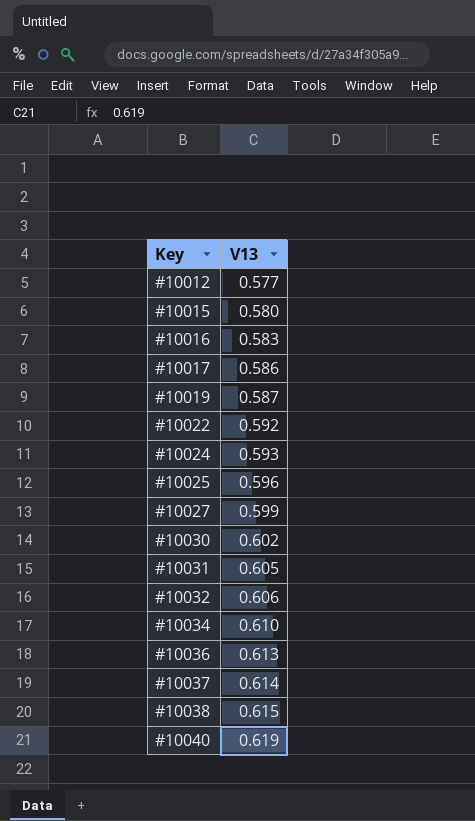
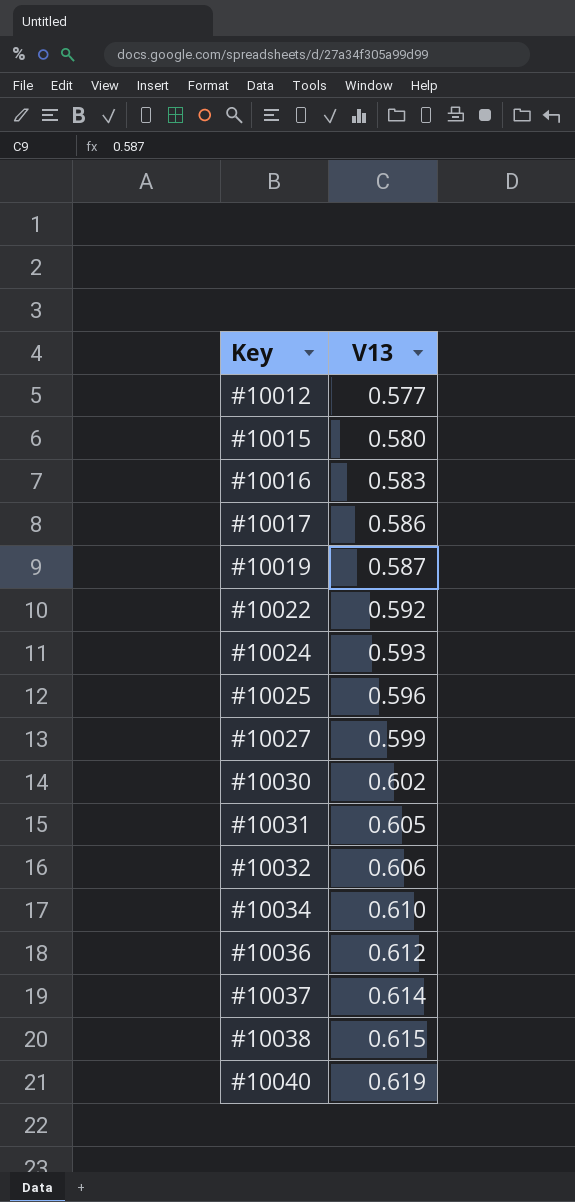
#10036 | V13: 0.613 -> 0.612

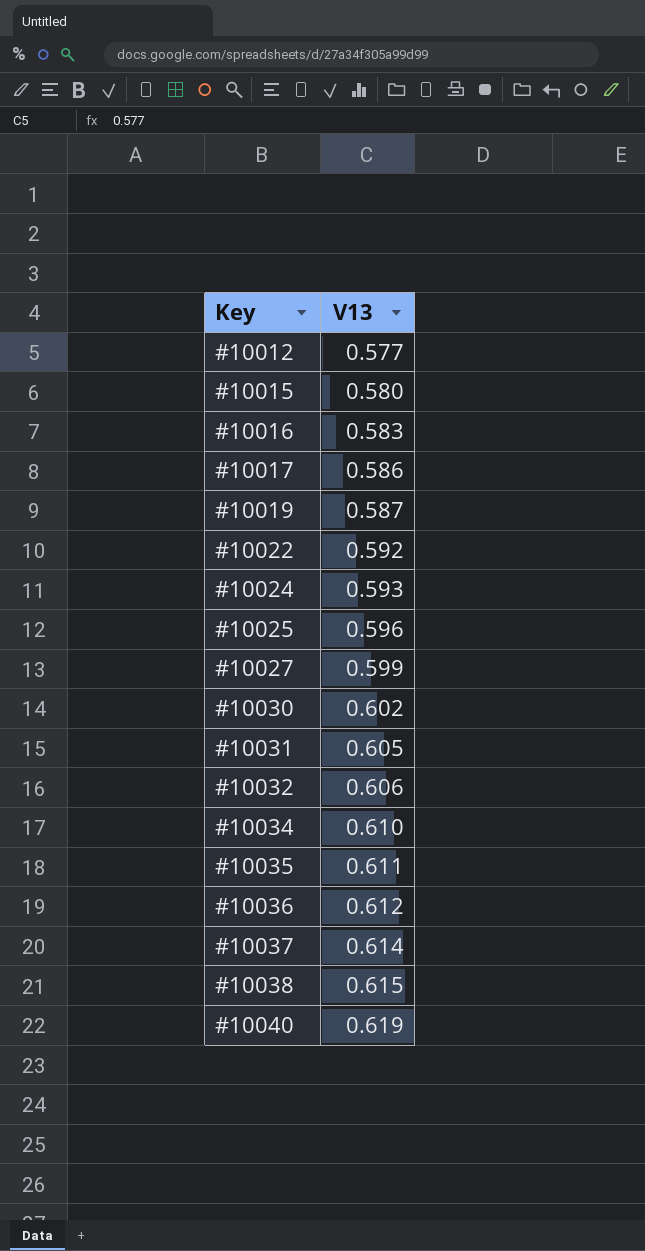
row #10035: none -> 0.611

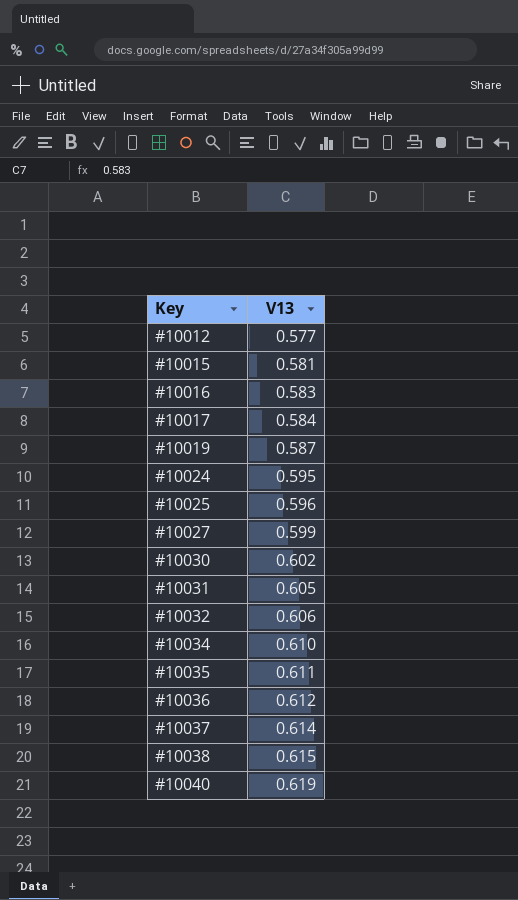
row #10022: 0.592 -> none
#10015 | V13: 0.580 -> 0.581
#10017 | V13: 0.586 -> 0.584
#10024 | V13: 0.593 -> 0.595

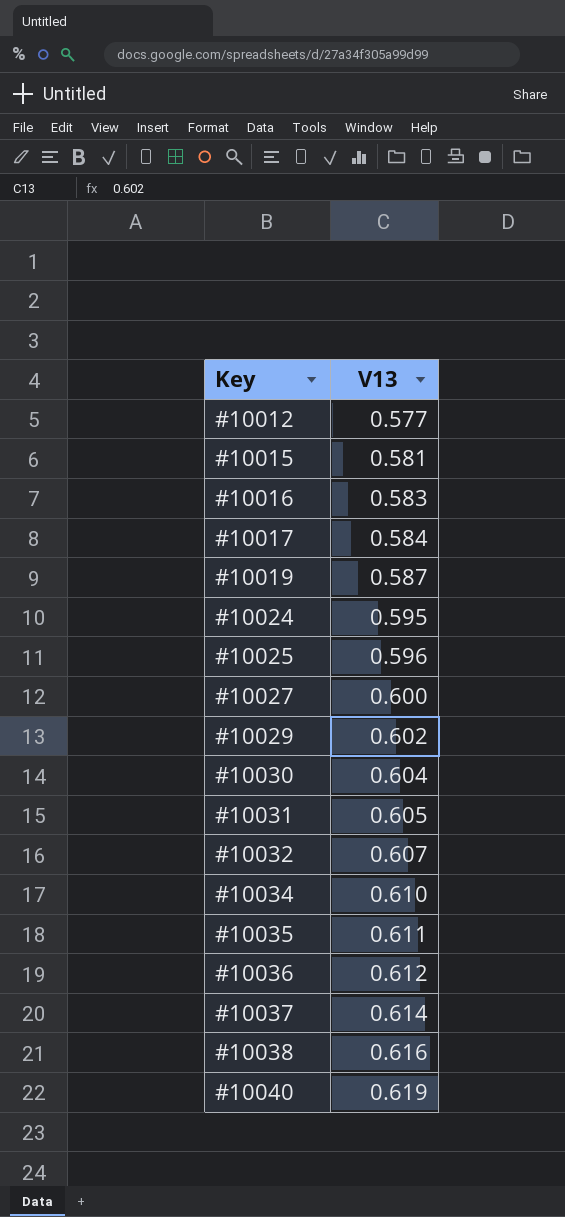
#10027 | V13: 0.599 -> 0.600
row #10029: none -> 0.602
#10030 | V13: 0.602 -> 0.604
#10032 | V13: 0.606 -> 0.607
#10038 | V13: 0.615 -> 0.616

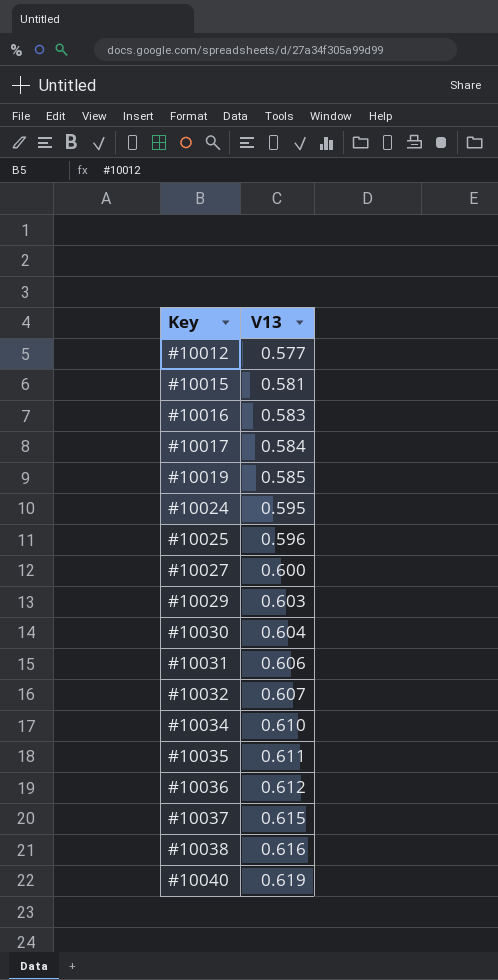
#10019 | V13: 0.587 -> 0.585
#10029 | V13: 0.602 -> 0.603
#10031 | V13: 0.605 -> 0.606
#10037 | V13: 0.614 -> 0.615

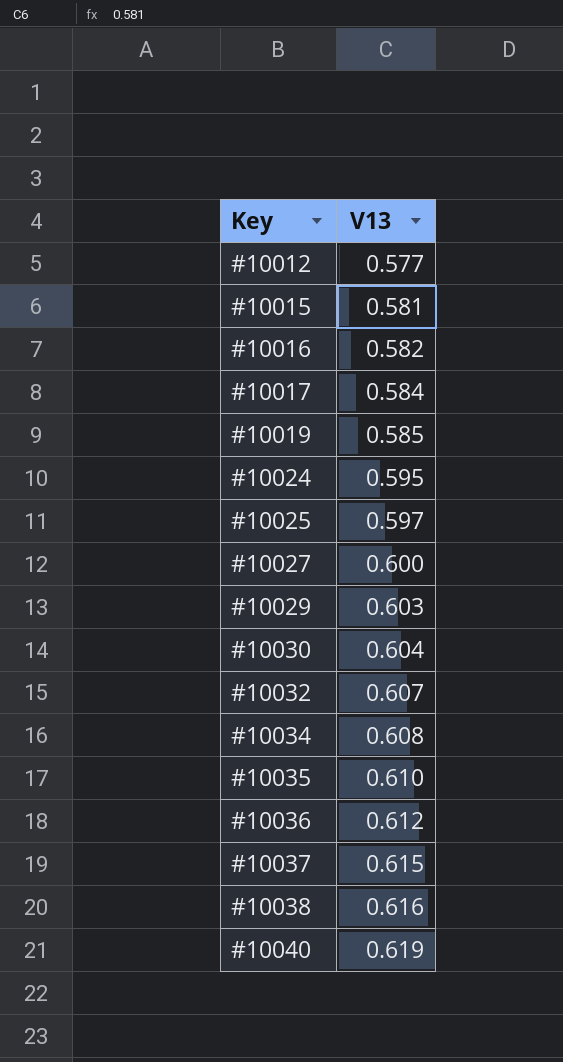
row #10031: 0.606 -> none
#10016 | V13: 0.583 -> 0.582
#10025 | V13: 0.596 -> 0.597
#10034 | V13: 0.610 -> 0.608
#10035 | V13: 0.611 -> 0.610

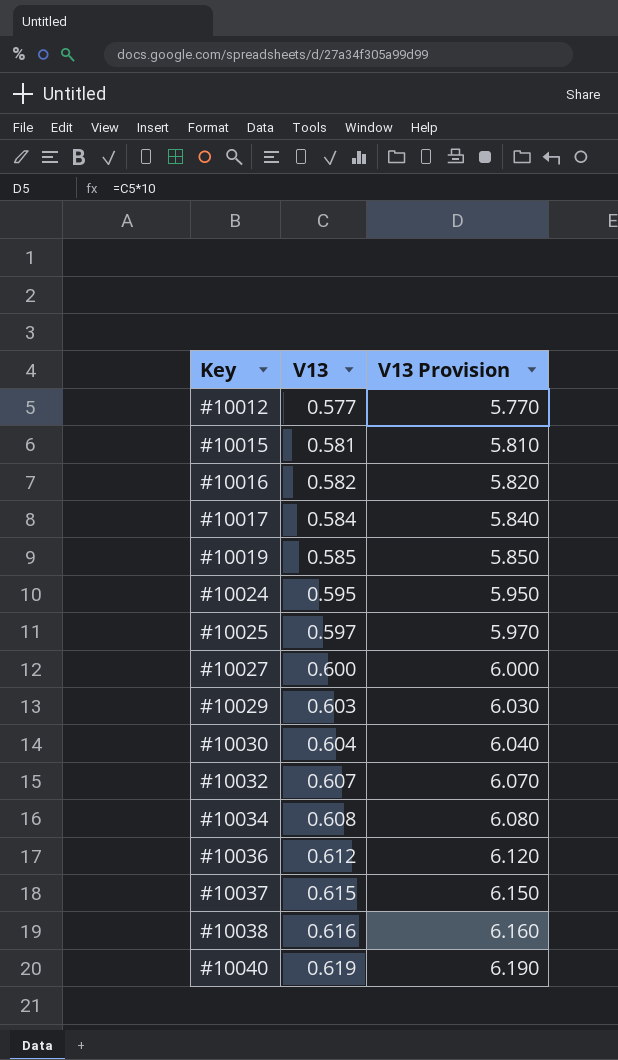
column V13 Provision | formula: none -> [V13] * 10
row #10035: 0.610 -> none

